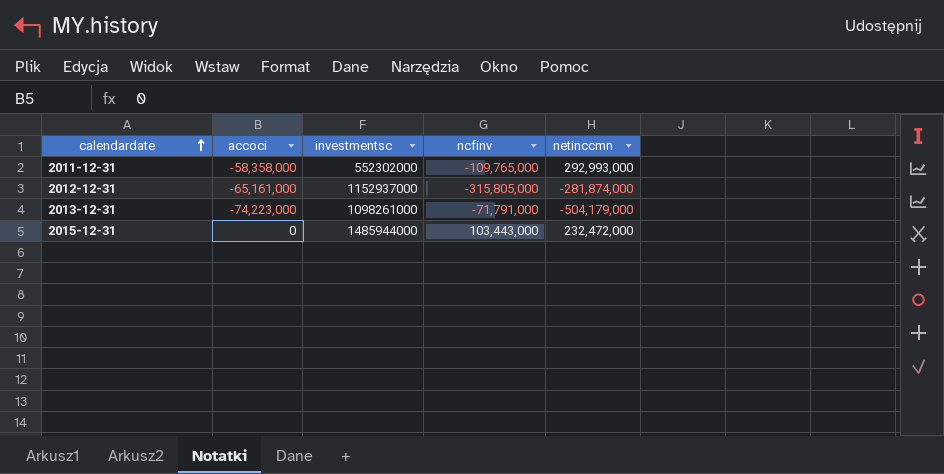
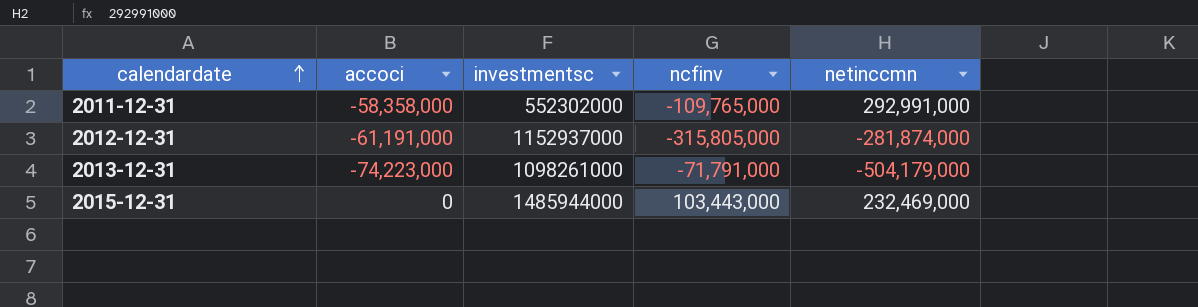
2011-12-31 | netinccmn: 292,993,000 -> 292,991,000
2012-12-31 | accoci: -65,161,000 -> -61,191,000
2015-12-31 | netinccmn: 232,472,000 -> 232,469,000

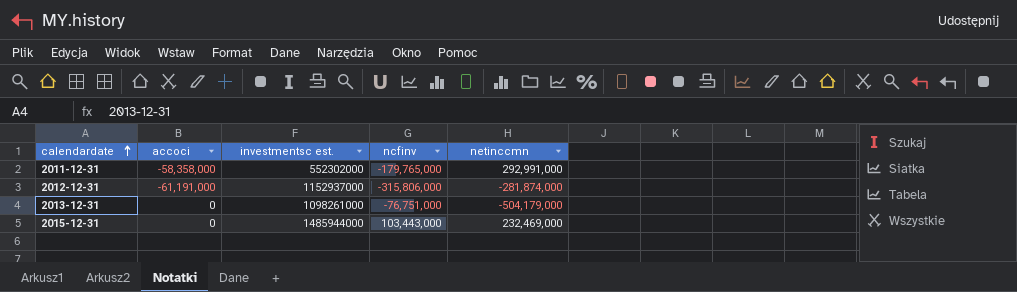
column name: investmentsc -> investmentsc est.
2011-12-31 | ncfinv: -109,765,000 -> -179,765,000
2012-12-31 | ncfinv: -315,805,000 -> -315,806,000
2013-12-31 | accoci: -74,223,000 -> 0
2013-12-31 | ncfinv: -71,791,000 -> -76,751,000

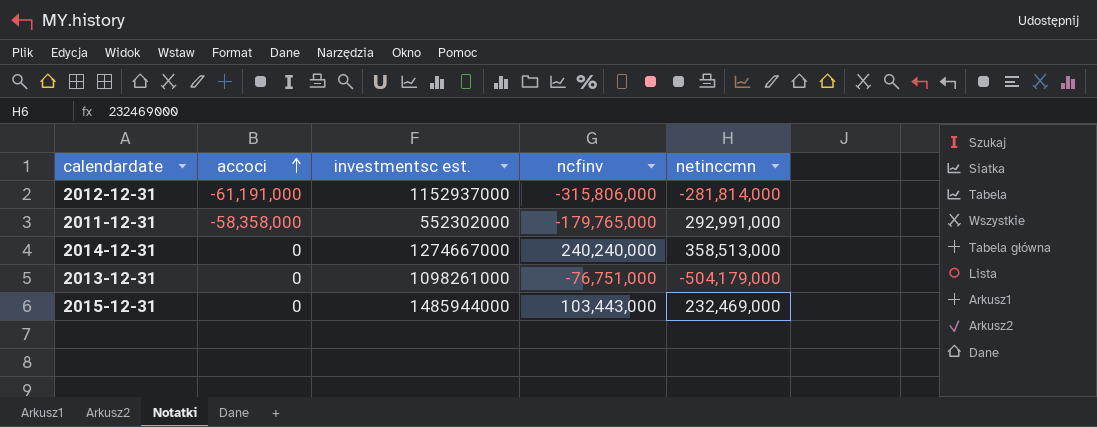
row order: calendardate ascending -> accoci ascending
2012-12-31 | netinccmn: -281,874,000 -> -281,814,000
row 2014-12-31: none -> 0 | 1274667000 | 240,240,000 | 358,513,000

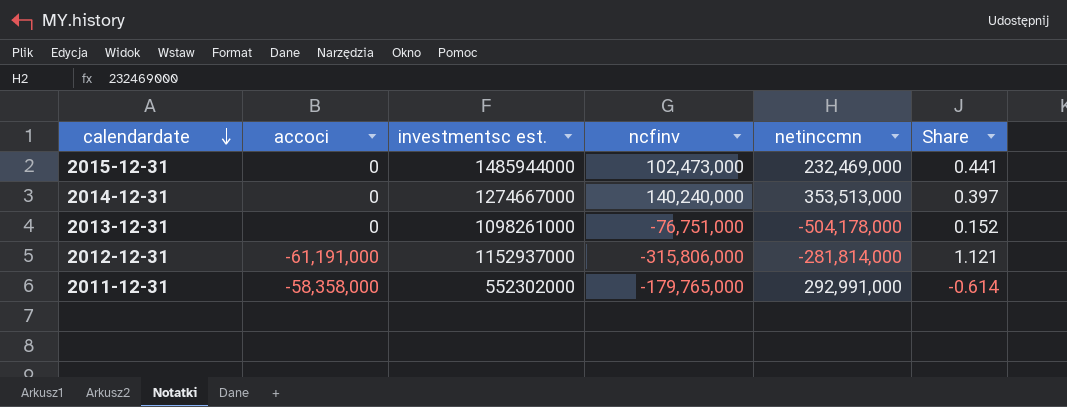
row order: accoci ascending -> calendardate descending
column Share | formula: none -> [ncfinv] / [netinccmn]
2015-12-31 | ncfinv: 103,443,000 -> 102,473,000
2014-12-31 | ncfinv: 240,240,000 -> 140,240,000
2014-12-31 | netinccmn: 358,513,000 -> 353,513,000
2013-12-31 | netinccmn: -504,179,000 -> -504,178,000

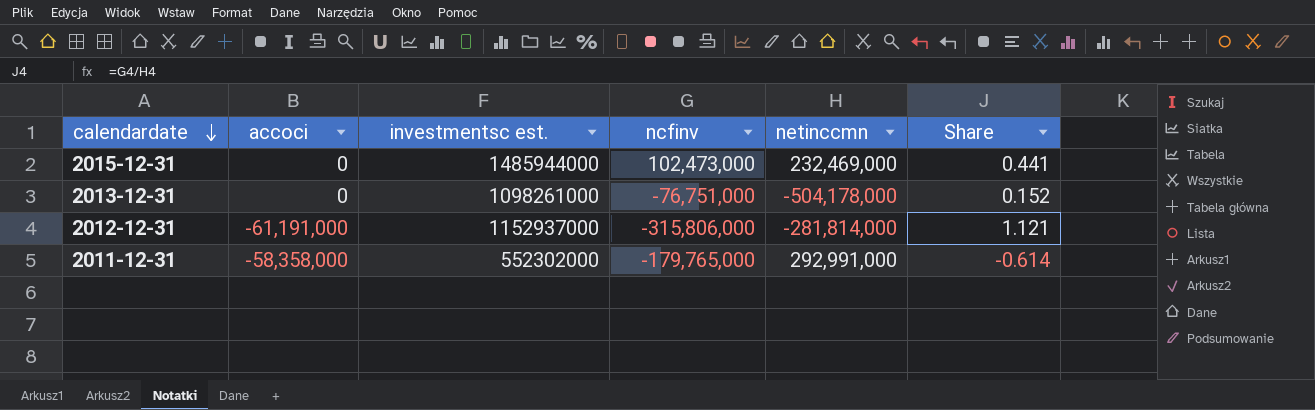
row 2014-12-31: 0 | 1274667000 | 140,240,000 | 353,513,000 | 0.397 -> none

